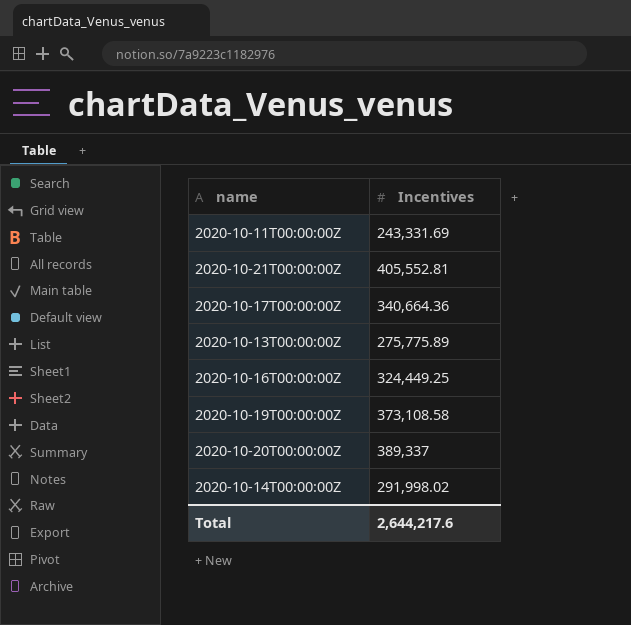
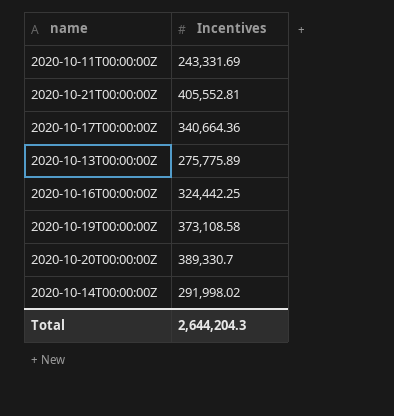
2020-10-16T00:00:00Z | Incentives: 324,449.25 -> 324,442.25
2020-10-20T00:00:00Z | Incentives: 389,337 -> 389,330.7
Total | Incentives: 2,644,217.6 -> 2,644,204.3

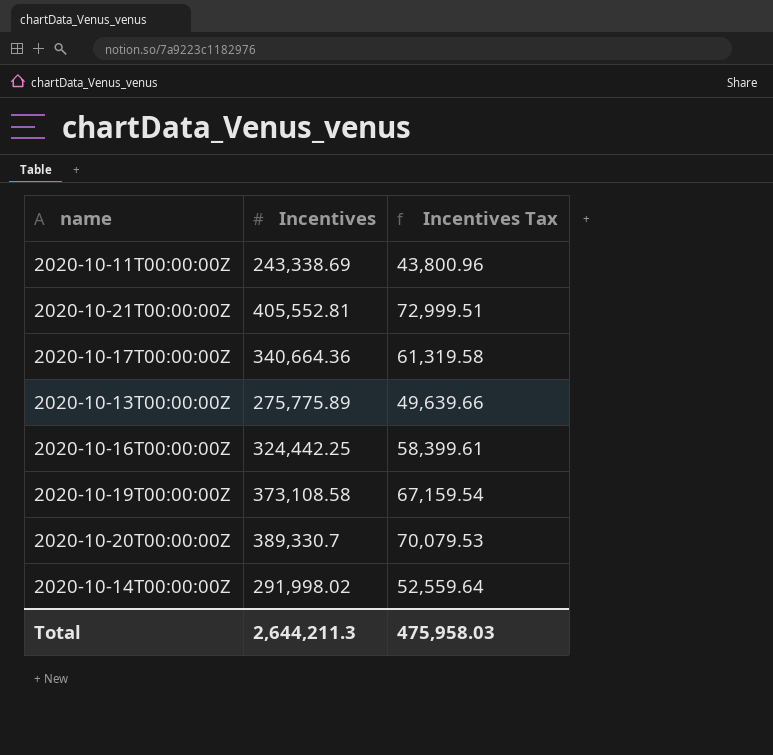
column Incentives Tax | formula: none -> [Incentives] * 0.18
2020-10-11T00:00:00Z | Incentives: 243,331.69 -> 243,338.69
Total | Incentives: 2,644,204.3 -> 2,644,211.3

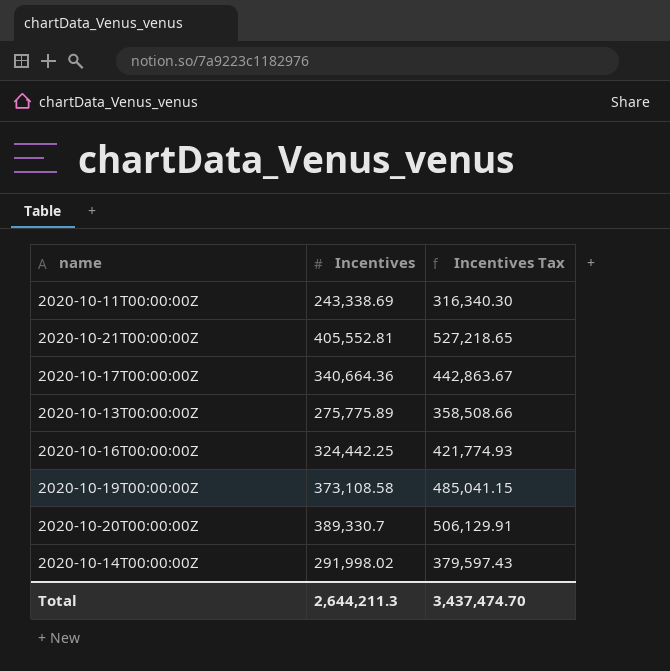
column Incentives Tax | formula: [Incentives] * 0.18 -> [Incentives] * 1.3
Total | Incentives Tax: 475,958.03 -> 3,437,474.70

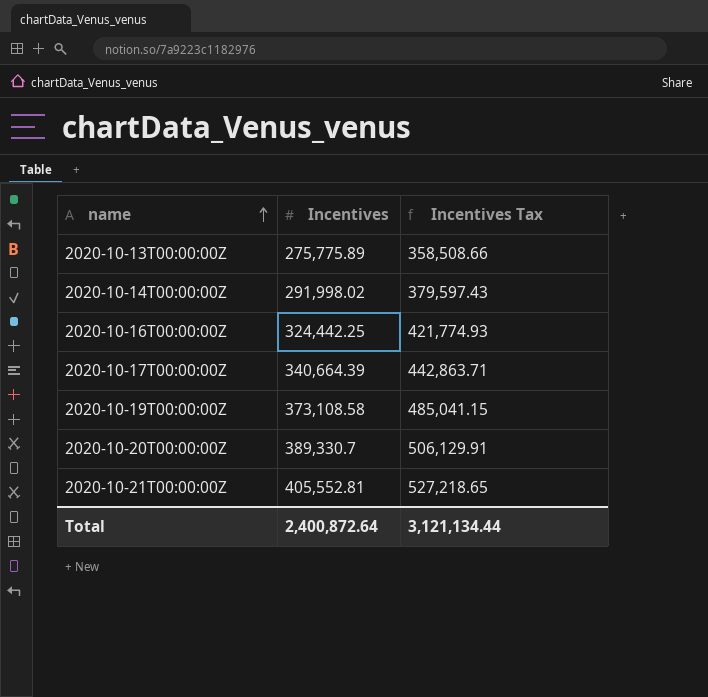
row order: none -> name ascending
row 2020-10-11T00:00:00Z: 243,338.69 | 316,340.30 -> none
2020-10-17T00:00:00Z | Incentives: 340,664.36 -> 340,664.39
2020-10-17T00:00:00Z | Incentives Tax: 442,863.67 -> 442,863.71
Total | Incentives: 2,644,211.3 -> 2,400,872.64
Total | Incentives Tax: 3,437,474.70 -> 3,121,134.44

